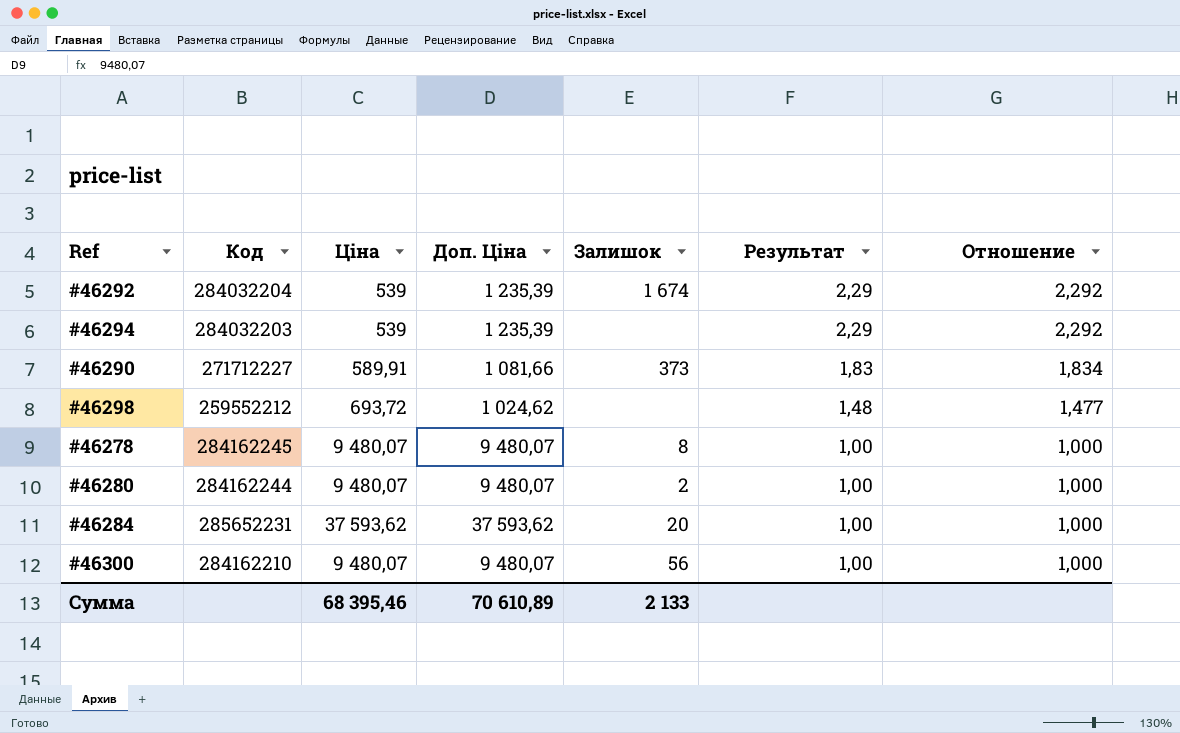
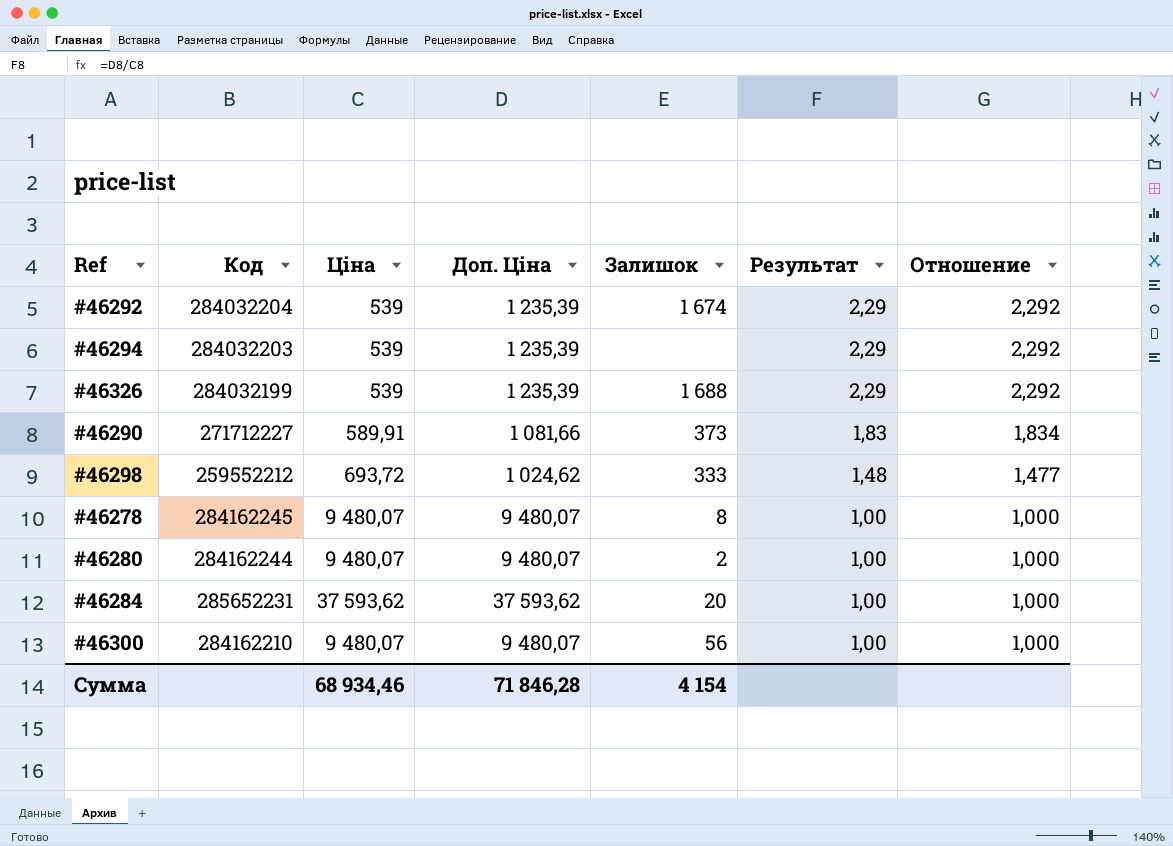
row #46326: none -> 284032199 | 539 | 1 235,39 | 1 688 | 2,29 | 2,292
#46298 | Залишок: none -> 333
Сумма | Ціна: 68 395,46 -> 68 934,46
Сумма | Доп. Ціна: 70 610,89 -> 71 846,28
Сумма | Залишок: 2 133 -> 4 154

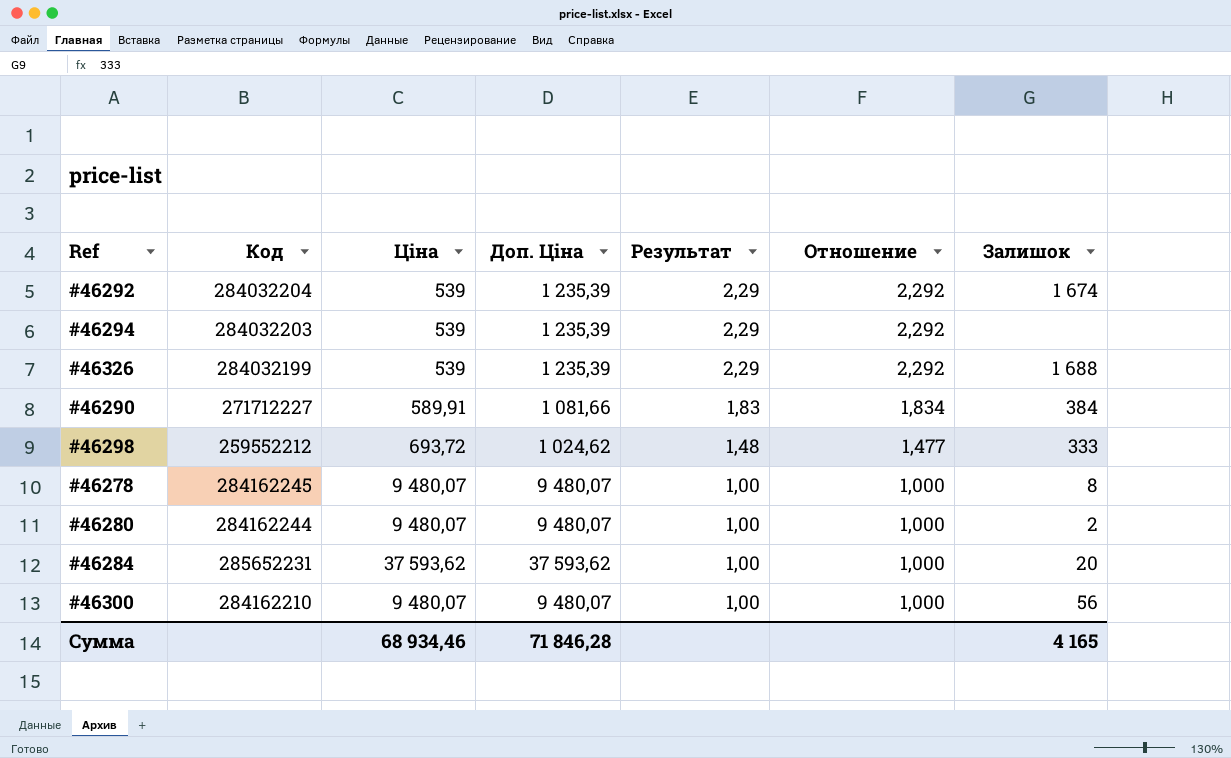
column Залишок | position: 5 -> 7
#46290 | Залишок: 373 -> 384
Сумма | Залишок: 4 154 -> 4 165

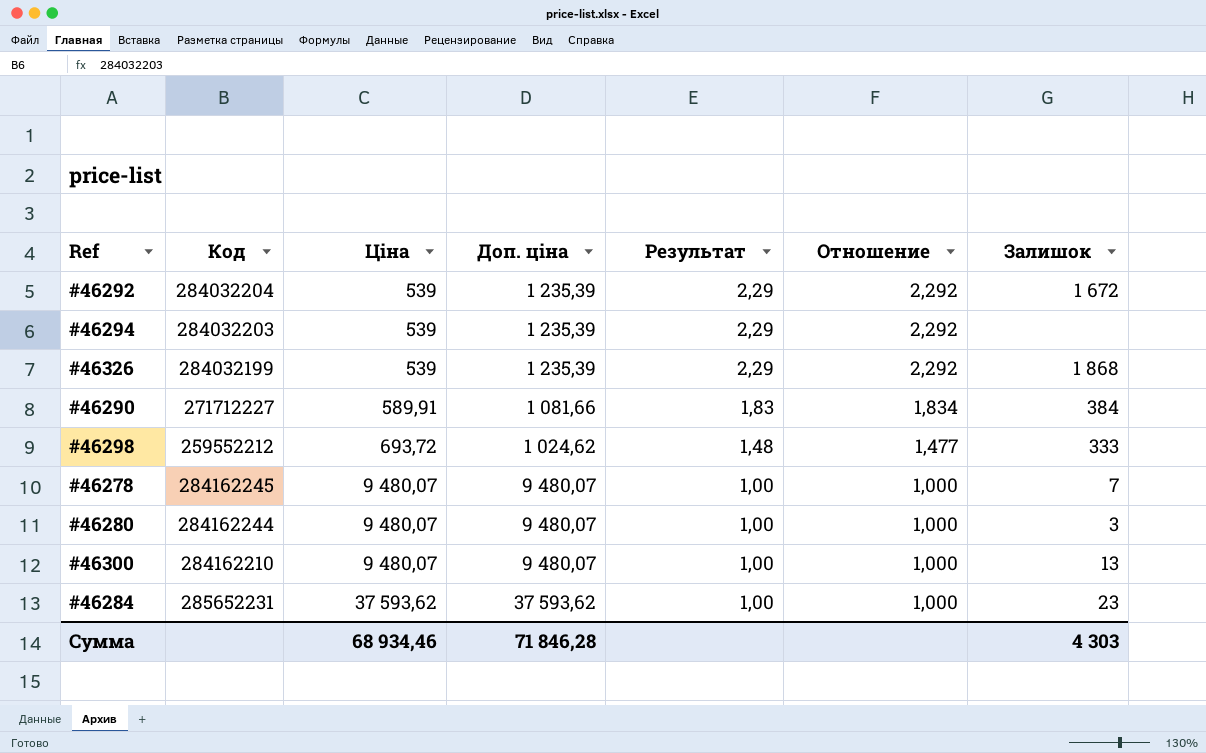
row order: Результат descending -> Ціна ascending
column name: Доп. Ціна -> Доп. ціна
#46292 | Залишок: 1 674 -> 1 672
#46326 | Залишок: 1 688 -> 1 868
#46278 | Залишок: 8 -> 7
#46280 | Залишок: 2 -> 3
#46300 | Залишок: 56 -> 13
#46284 | Залишок: 20 -> 23
Сумма | Залишок: 4 165 -> 4 303

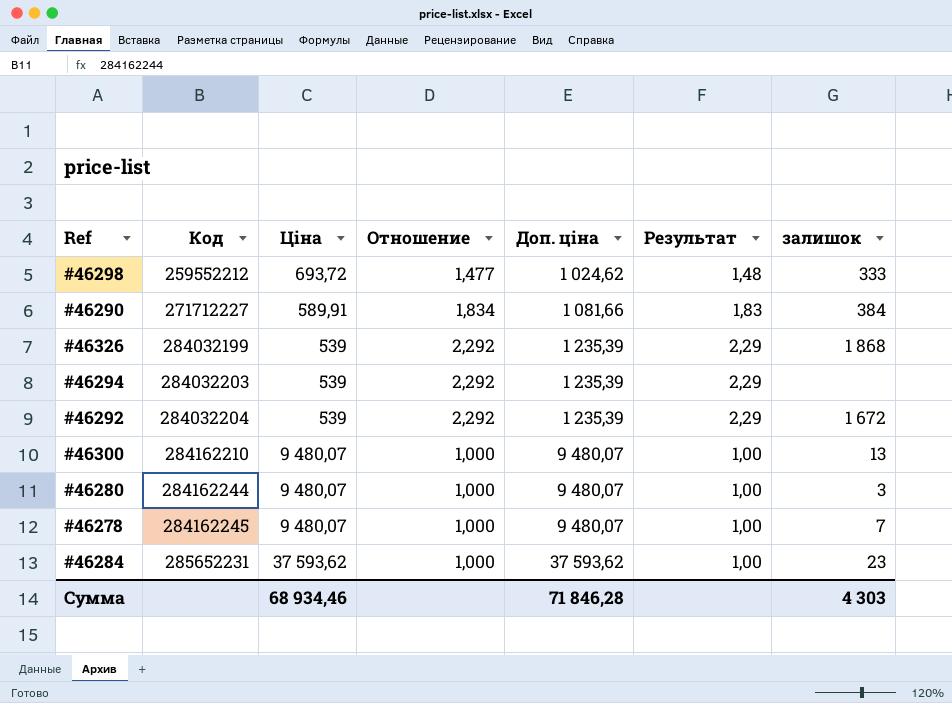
row order: Ціна ascending -> Код ascending
column Отношение | position: 6 -> 4
column name: Залишок -> залишок

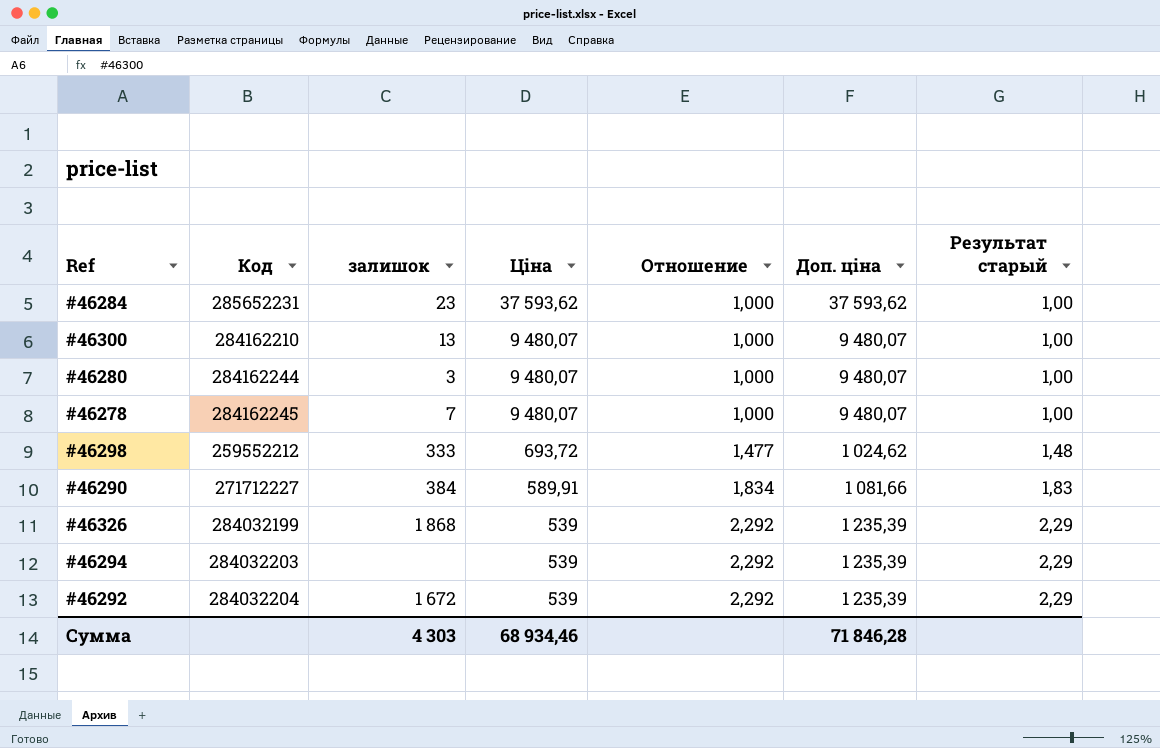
row order: Код ascending -> Ціна descending
column залишок | position: 7 -> 3
column name: Результат -> Результат старый

